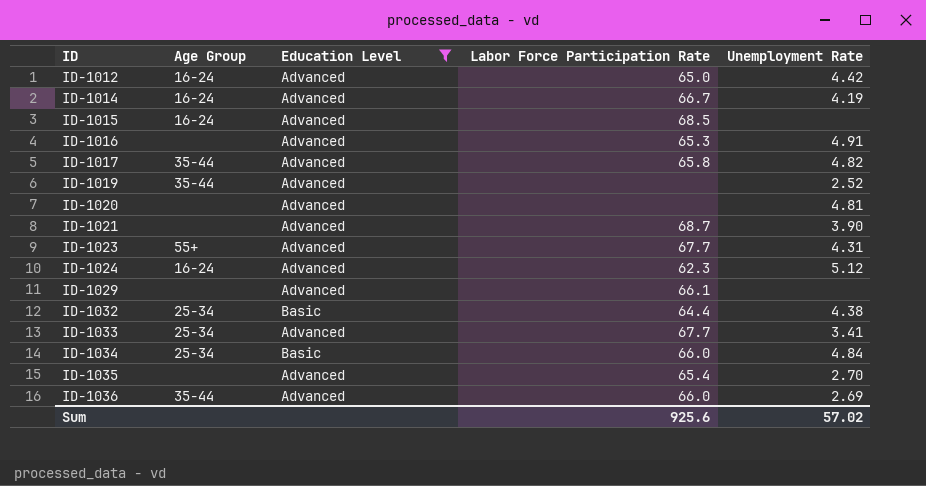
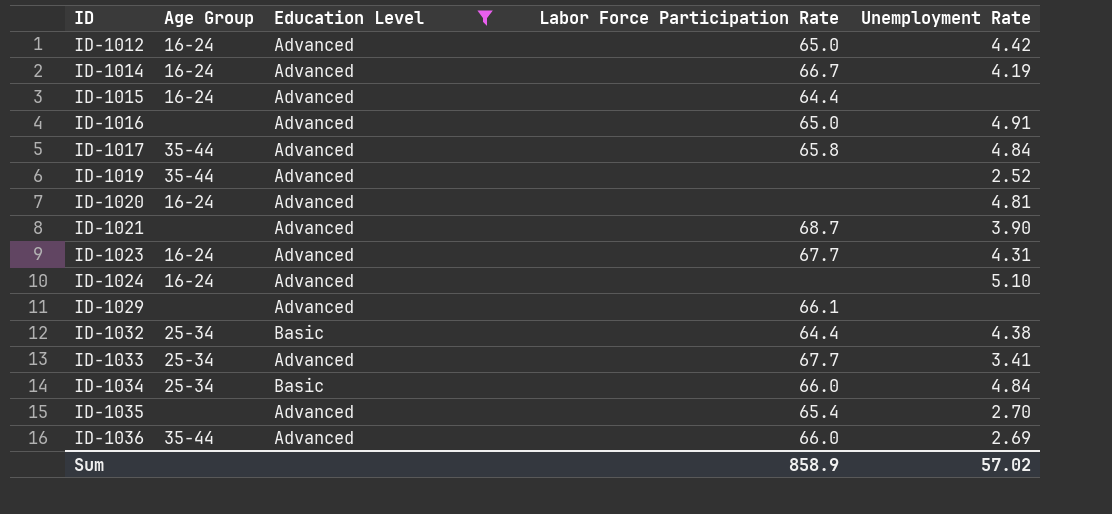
ID-1015 | Labor Force Participation Rate: 68.5 -> 64.4
ID-1016 | Labor Force Participation Rate: 65.3 -> 65.0
ID-1017 | Unemployment Rate: 4.82 -> 4.84
ID-1020 | Age Group: none -> 16-24
ID-1023 | Age Group: 55+ -> 16-24
ID-1024 | Labor Force Participation Rate: 62.3 -> none
ID-1024 | Unemployment Rate: 5.12 -> 5.10
Sum | Labor Force Participation Rate: 925.6 -> 858.9

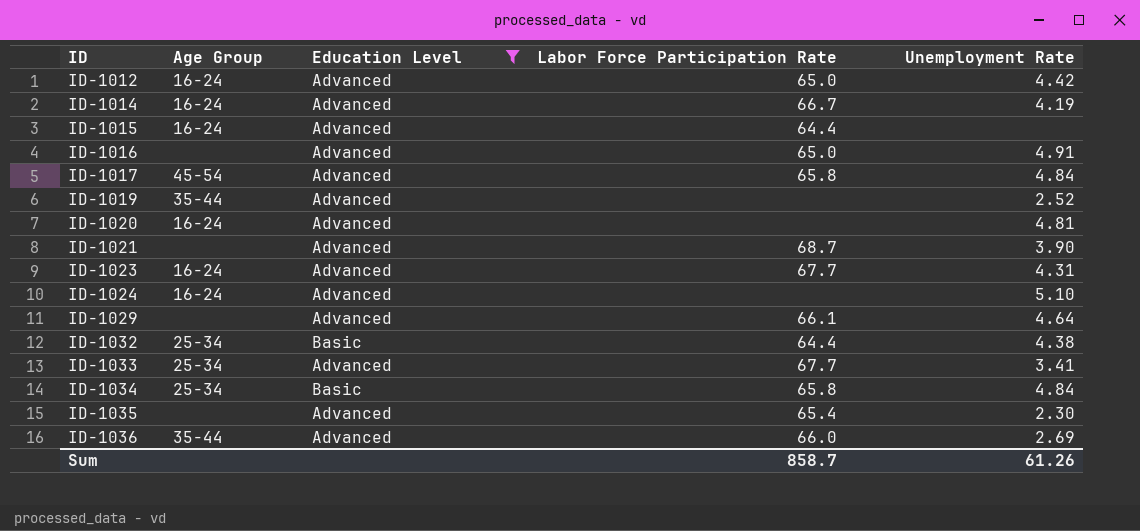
ID-1017 | Age Group: 35-44 -> 45-54
ID-1029 | Unemployment Rate: none -> 4.64
ID-1034 | Labor Force Participation Rate: 66.0 -> 65.8
ID-1035 | Unemployment Rate: 2.70 -> 2.30
Sum | Labor Force Participation Rate: 858.9 -> 858.7
Sum | Unemployment Rate: 57.02 -> 61.26

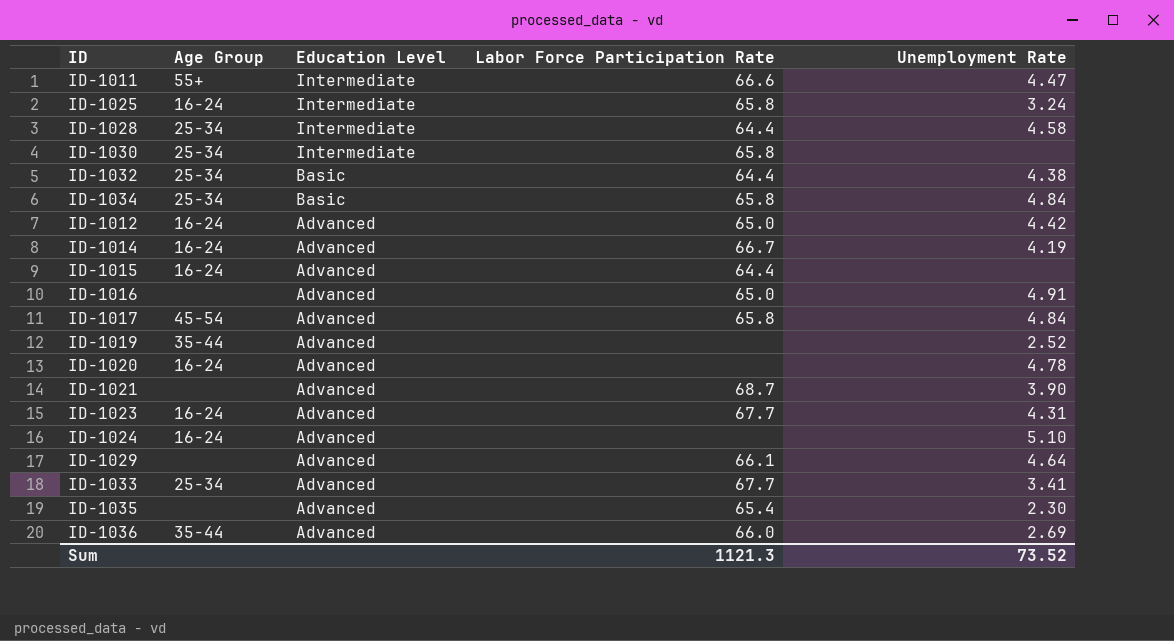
filter: Education Level != Intermediate -> none
row order: ID ascending -> Education Level descending
ID-1020 | Unemployment Rate: 4.81 -> 4.78
Sum | Labor Force Participation Rate: 858.7 -> 1121.3
Sum | Unemployment Rate: 61.26 -> 73.52

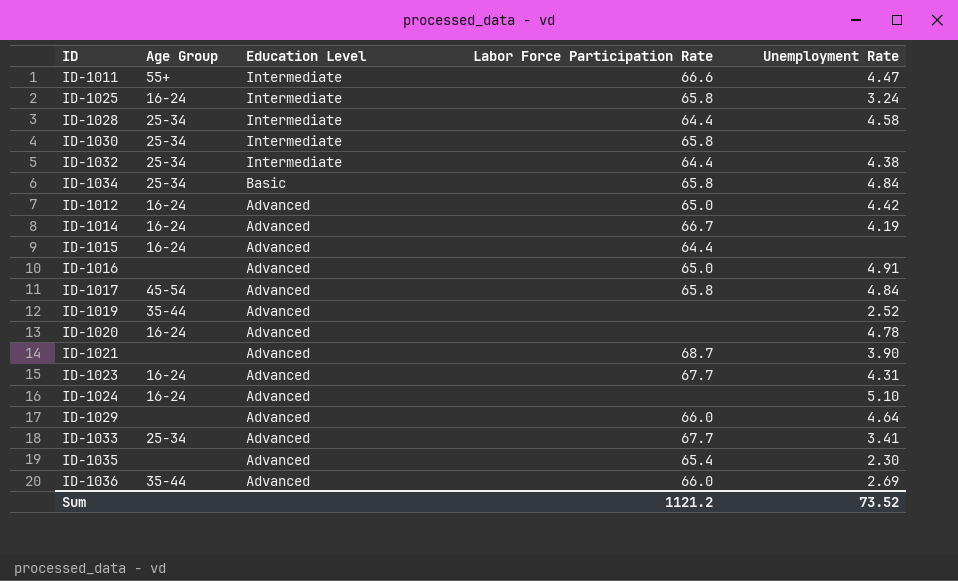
ID-1032 | Education Level: Basic -> Intermediate
ID-1029 | Labor Force Participation Rate: 66.1 -> 66.0
Sum | Labor Force Participation Rate: 1121.3 -> 1121.2

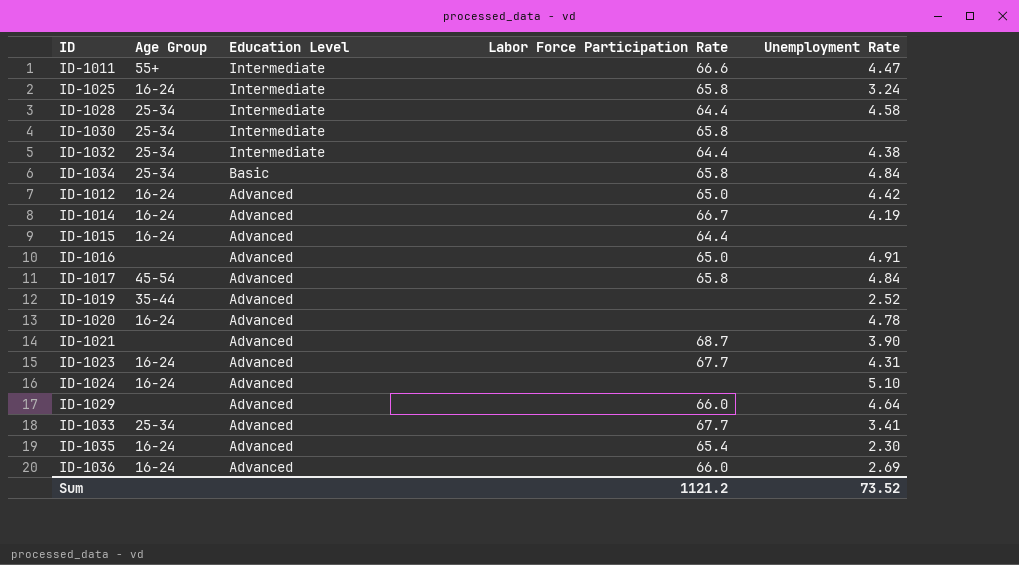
ID-1035 | Age Group: none -> 16-24
ID-1036 | Age Group: 35-44 -> 16-24

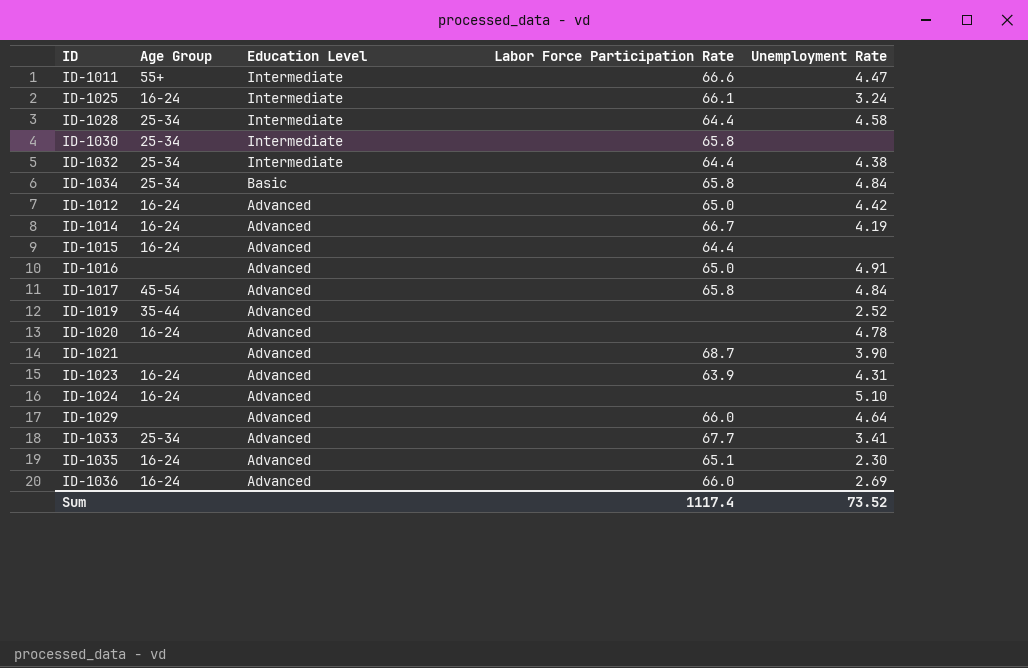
ID-1025 | Labor Force Participation Rate: 65.8 -> 66.1
ID-1023 | Labor Force Participation Rate: 67.7 -> 63.9
ID-1035 | Labor Force Participation Rate: 65.4 -> 65.1
Sum | Labor Force Participation Rate: 1121.2 -> 1117.4

